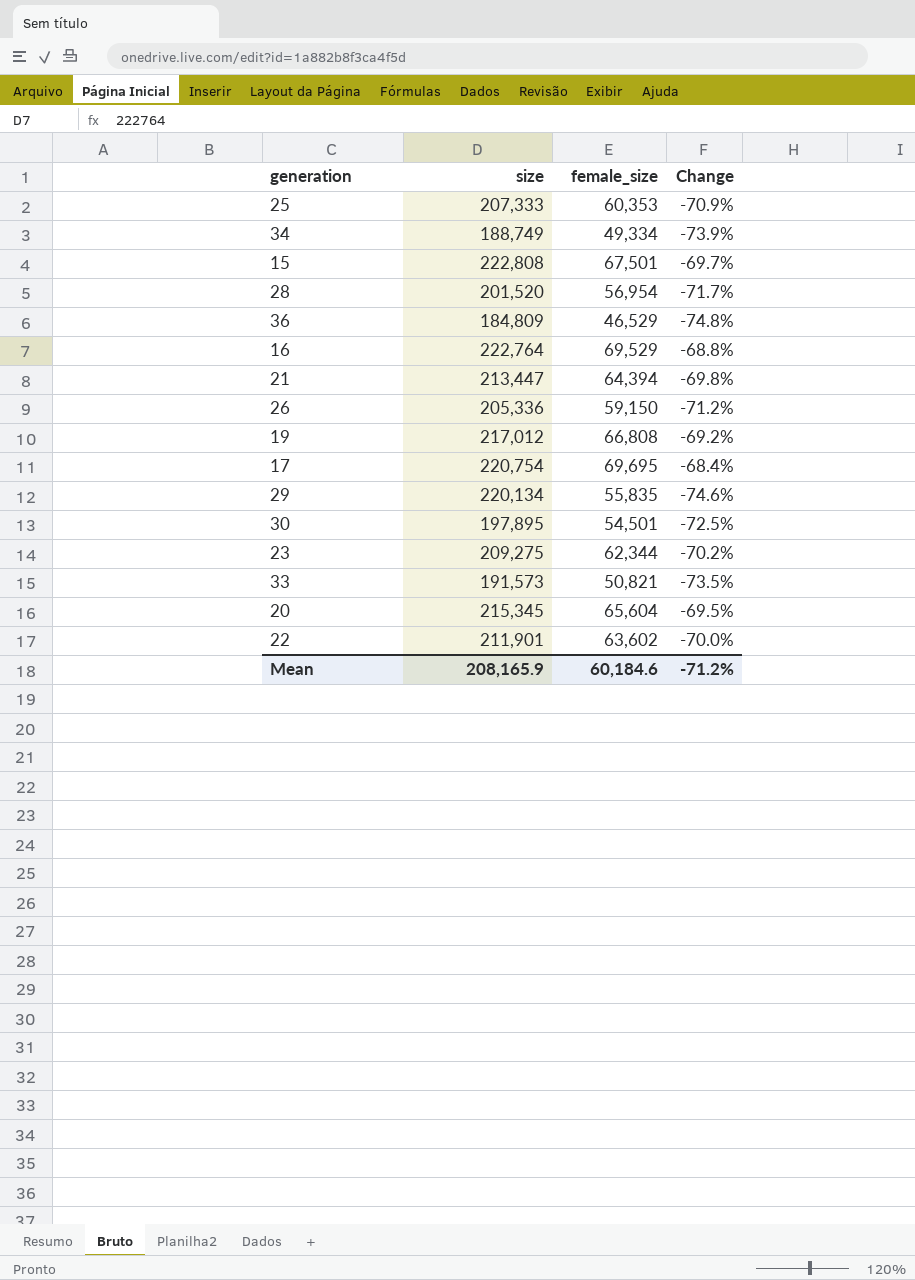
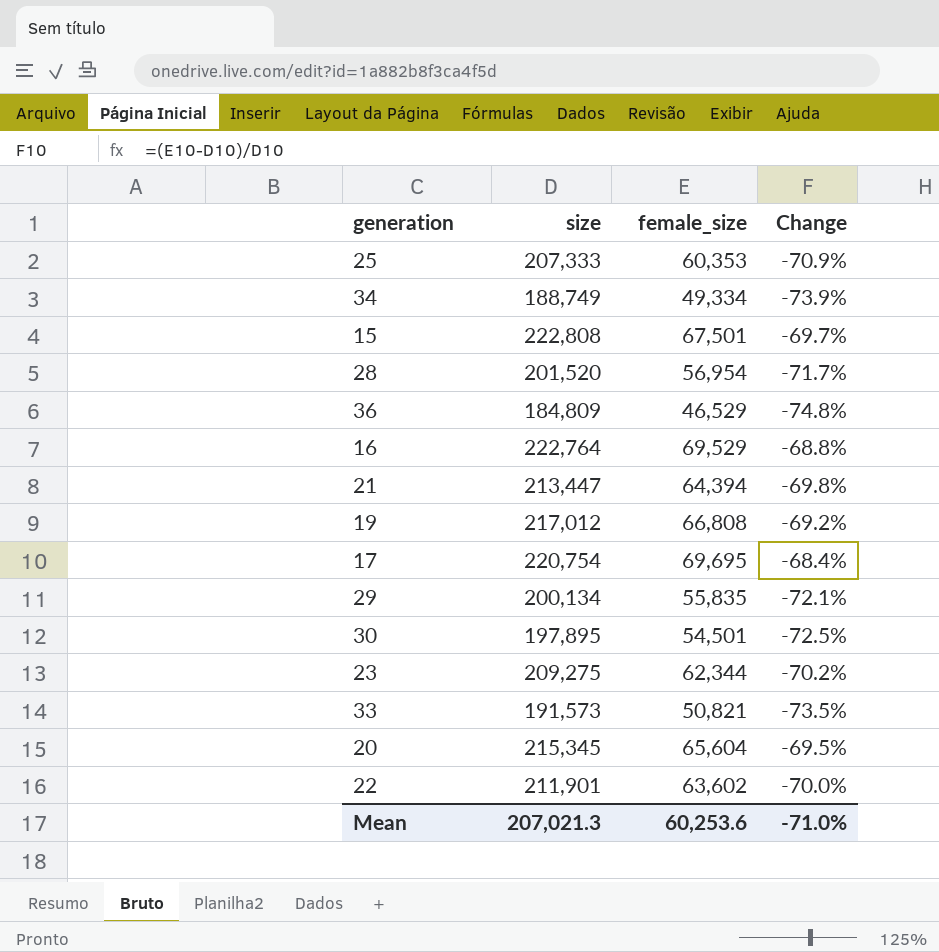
row 26: 205,336 | 59,150 | -71.2% -> none
29 | size: 220,134 -> 200,134
29 | Change: -74.6% -> -72.1%
Mean | size: 208,165.9 -> 207,021.3
Mean | female_size: 60,184.6 -> 60,253.6
Mean | Change: -71.2% -> -71.0%

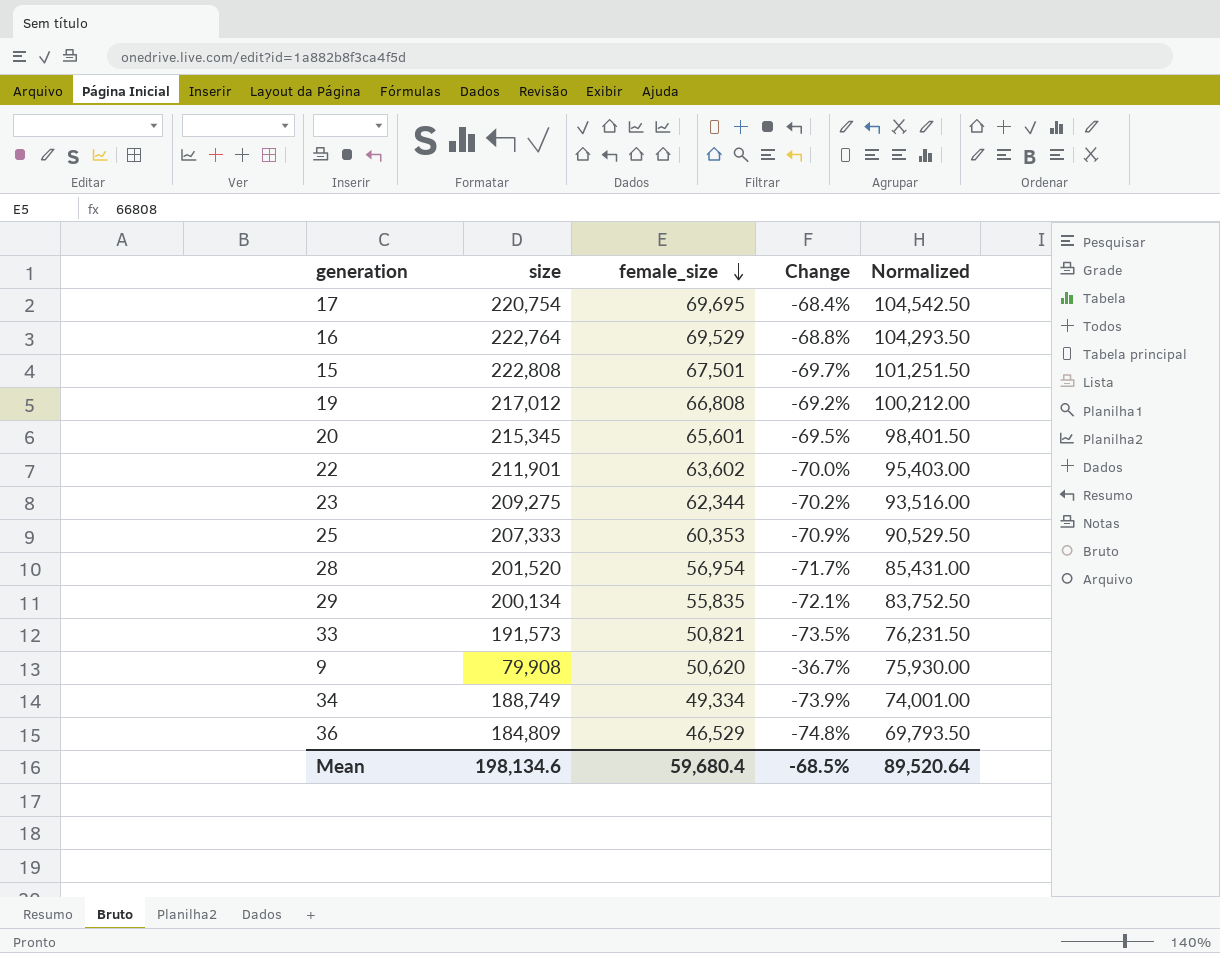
row order: none -> female_size descending
column Normalized | formula: none -> [female_size] * 1.5
row 21: 213,447 | 64,394 | -69.8% -> none
row 30: 197,895 | 54,501 | -72.5% -> none
20 | female_size: 65,604 -> 65,601
row 9: none -> 79,908 | 50,620 | -36.7% | 75,930.00
Mean | size: 207,021.3 -> 198,134.6
Mean | female_size: 60,253.6 -> 59,680.4
Mean | Change: -71.0% -> -68.5%

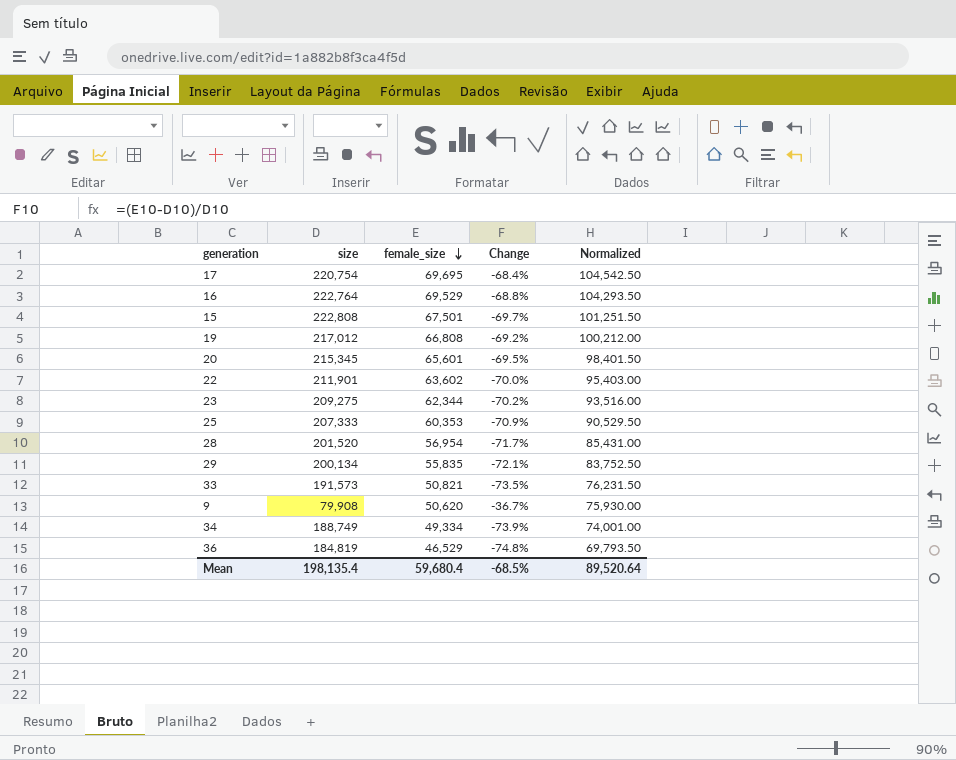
36 | size: 184,809 -> 184,819
Mean | size: 198,134.6 -> 198,135.4

